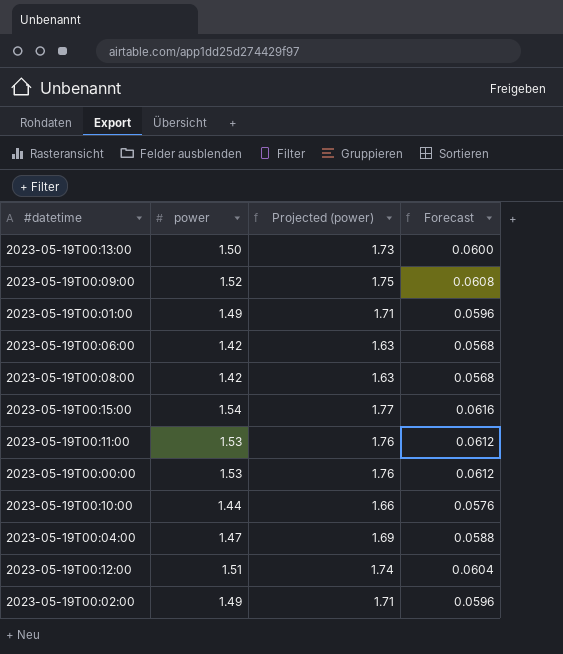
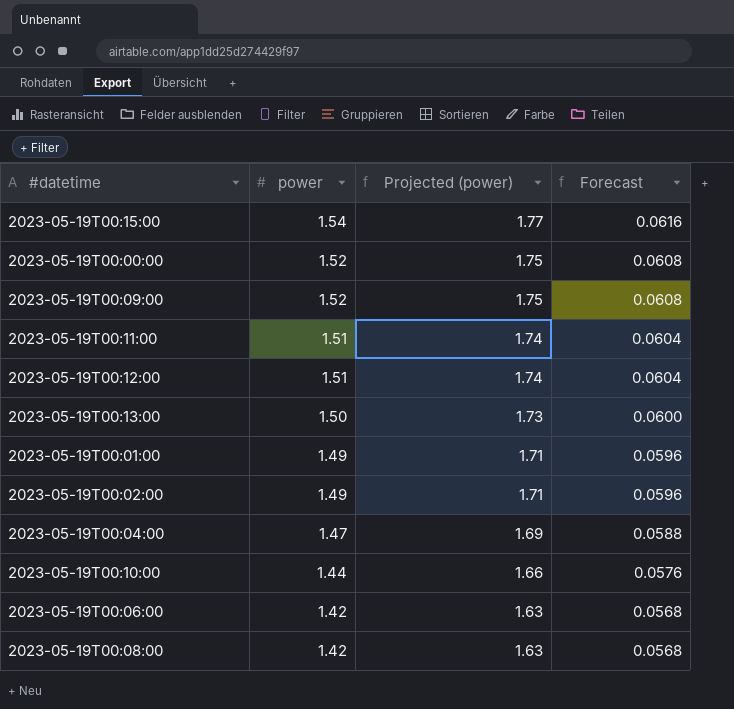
row order: none -> power descending
2023-05-19T00:00:00 | power: 1.53 -> 1.52
2023-05-19T00:00:00 | Projected (power): 1.76 -> 1.75
2023-05-19T00:00:00 | Forecast: 0.0612 -> 0.0608
2023-05-19T00:11:00 | power: 1.53 -> 1.51
2023-05-19T00:11:00 | Projected (power): 1.76 -> 1.74
2023-05-19T00:11:00 | Forecast: 0.0612 -> 0.0604

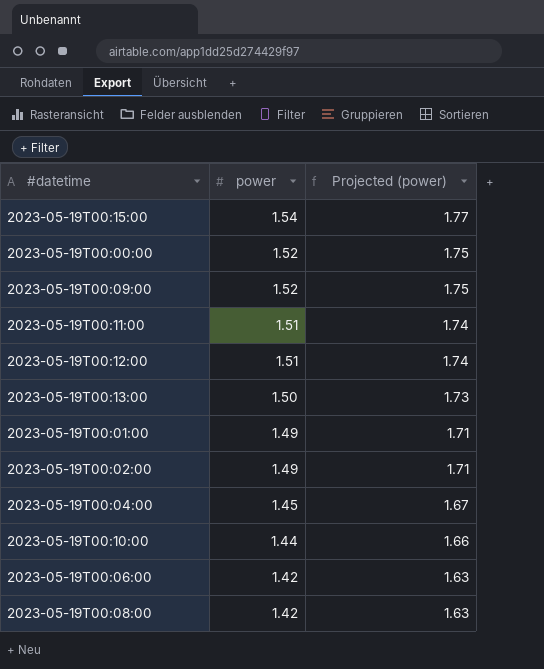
column Forecast | formula: [power] * 0.04 -> none
2023-05-19T00:04:00 | power: 1.47 -> 1.45
2023-05-19T00:04:00 | Projected (power): 1.69 -> 1.67

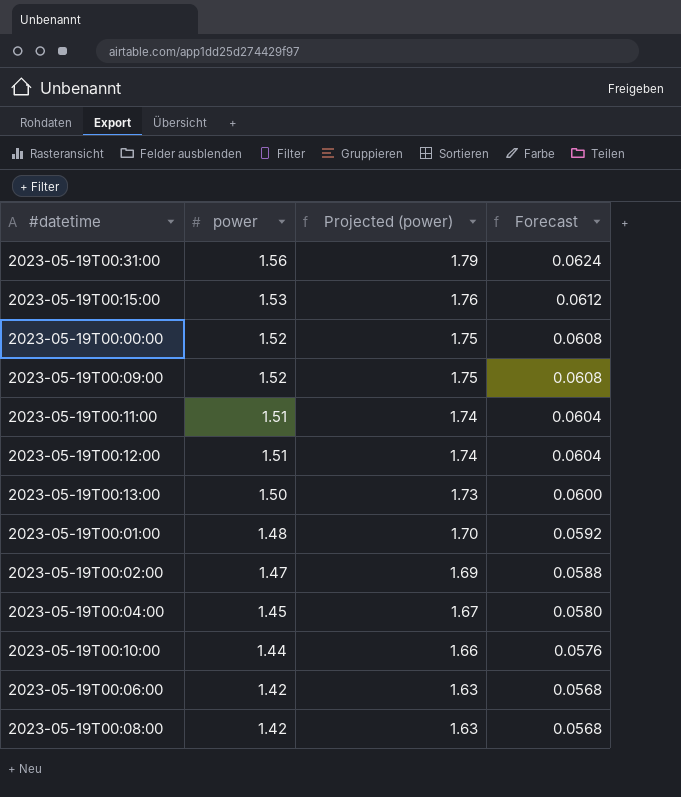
column Forecast | formula: none -> [power] * 0.04
row 2023-05-19T00:31:00: none -> 1.56 | 1.79 | 0.0624
2023-05-19T00:15:00 | power: 1.54 -> 1.53
2023-05-19T00:15:00 | Projected (power): 1.77 -> 1.76
2023-05-19T00:01:00 | power: 1.49 -> 1.48
2023-05-19T00:01:00 | Projected (power): 1.71 -> 1.70
2023-05-19T00:02:00 | power: 1.49 -> 1.47
2023-05-19T00:02:00 | Projected (power): 1.71 -> 1.69

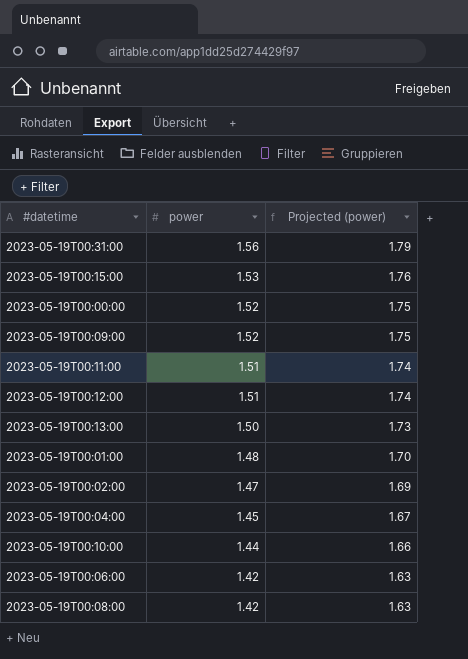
column Forecast | formula: [power] * 0.04 -> none

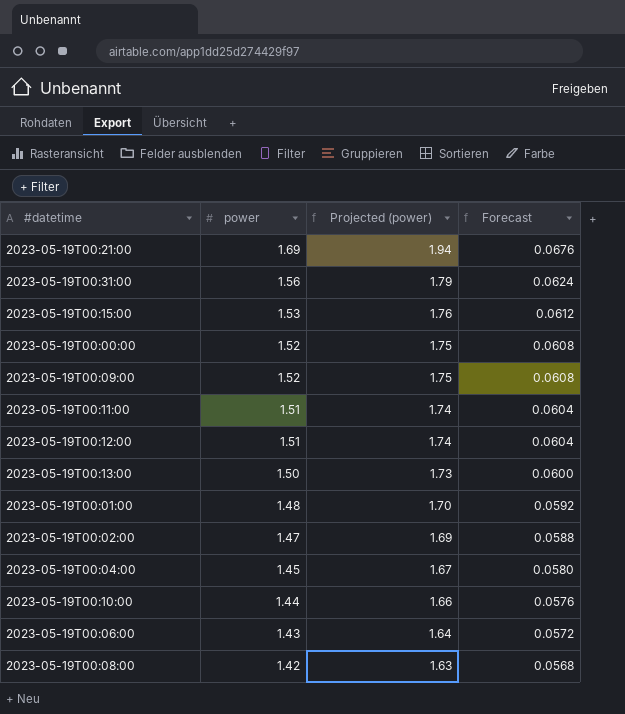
column Forecast | formula: none -> [power] * 0.04
row 2023-05-19T00:21:00: none -> 1.69 | 1.94 | 0.0676
2023-05-19T00:06:00 | power: 1.42 -> 1.43
2023-05-19T00:06:00 | Projected (power): 1.63 -> 1.64

